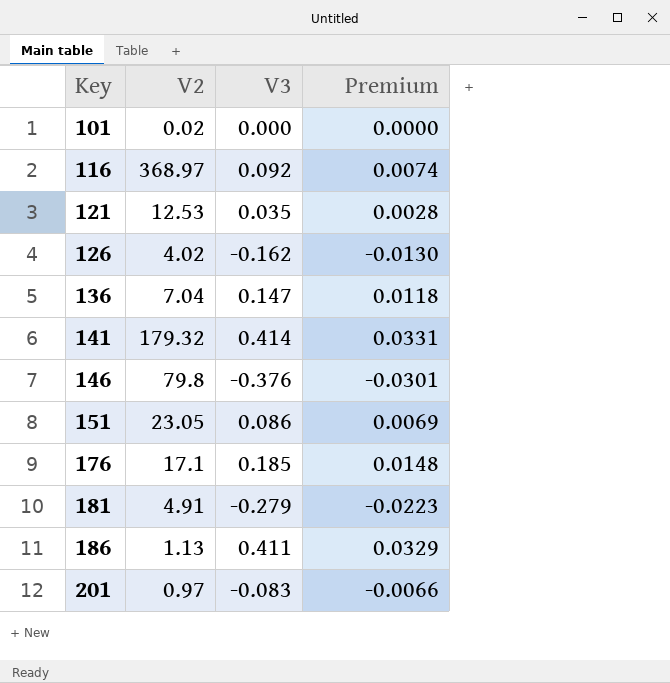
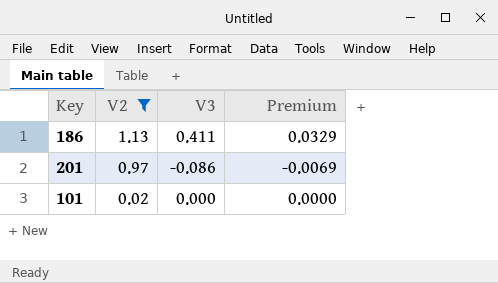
filter: none -> V2 <= 1.13
row order: Key ascending -> V2 descending
201 | V3: -0.083 -> -0.086
201 | Premium: -0.0066 -> -0.0069

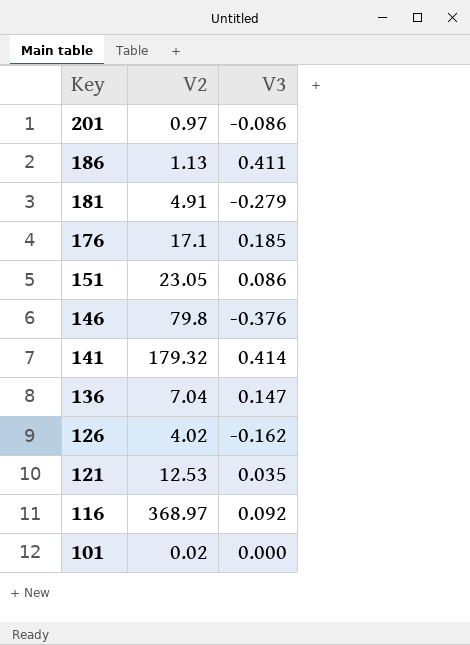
filter: V2 <= 1.13 -> none
row order: V2 descending -> Key descending
column Premium | formula: [V3] * 0.08 -> none

